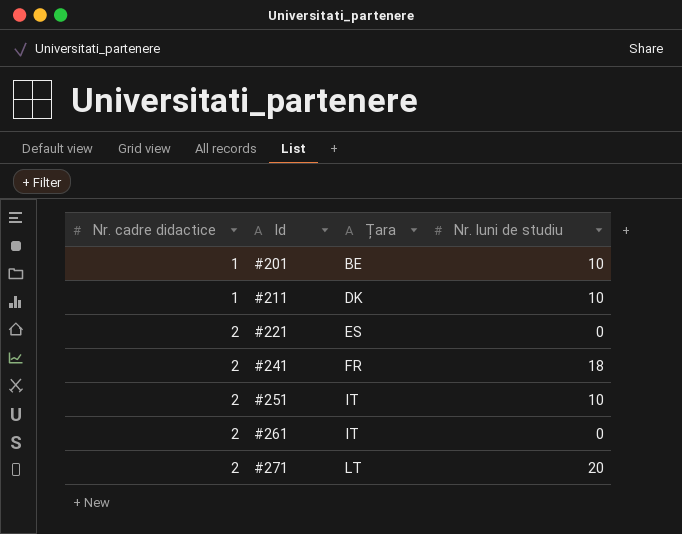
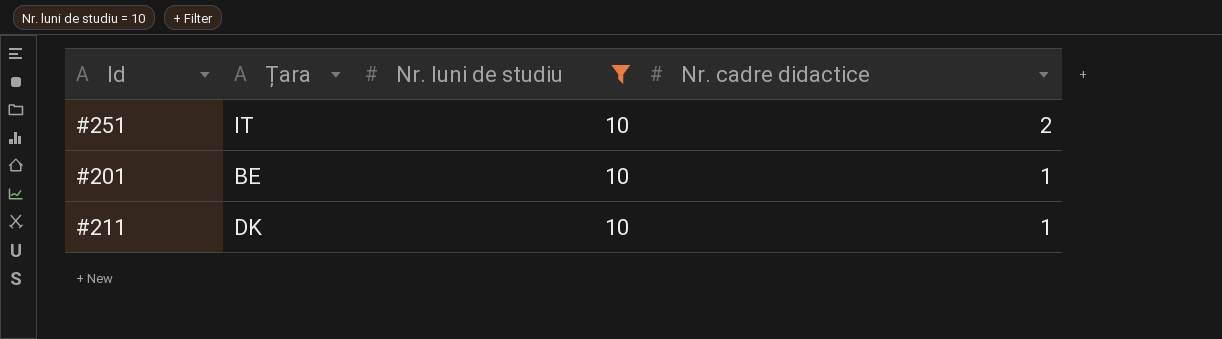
filter: none -> Nr. luni de studiu = 10
row order: Nr. cadre didactice ascending -> Nr. cadre didactice descending
column Nr. cadre didactice | position: 1 -> 4

